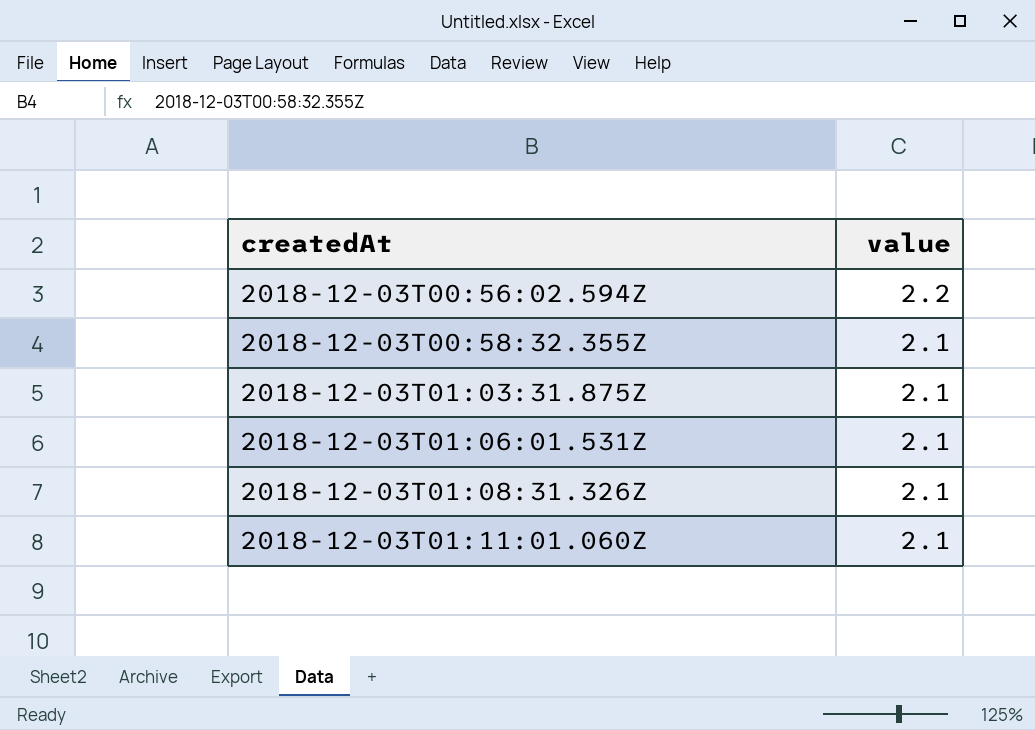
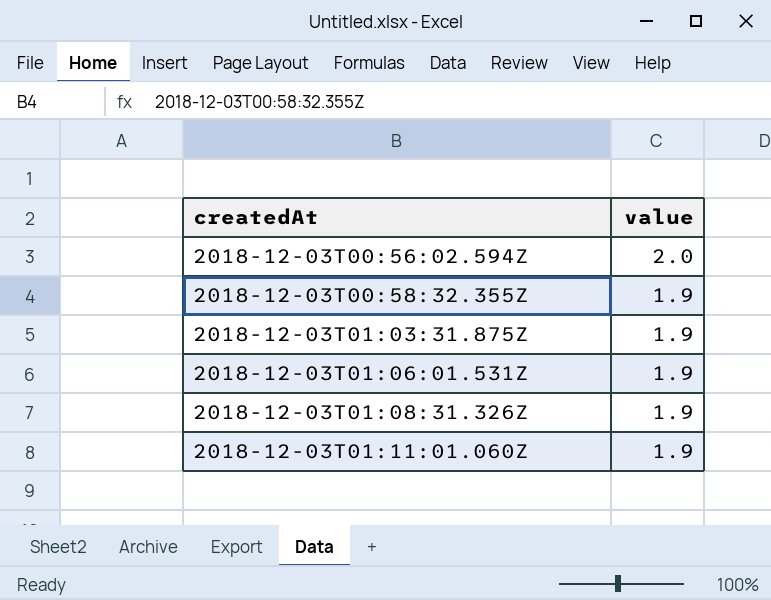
2018-12-03T00:56:02.594Z | value: 2.2 -> 2.0
2018-12-03T00:58:32.355Z | value: 2.1 -> 1.9
2018-12-03T01:03:31.875Z | value: 2.1 -> 1.9
2018-12-03T01:06:01.531Z | value: 2.1 -> 1.9
2018-12-03T01:08:31.326Z | value: 2.1 -> 1.9
2018-12-03T01:11:01.060Z | value: 2.1 -> 1.9

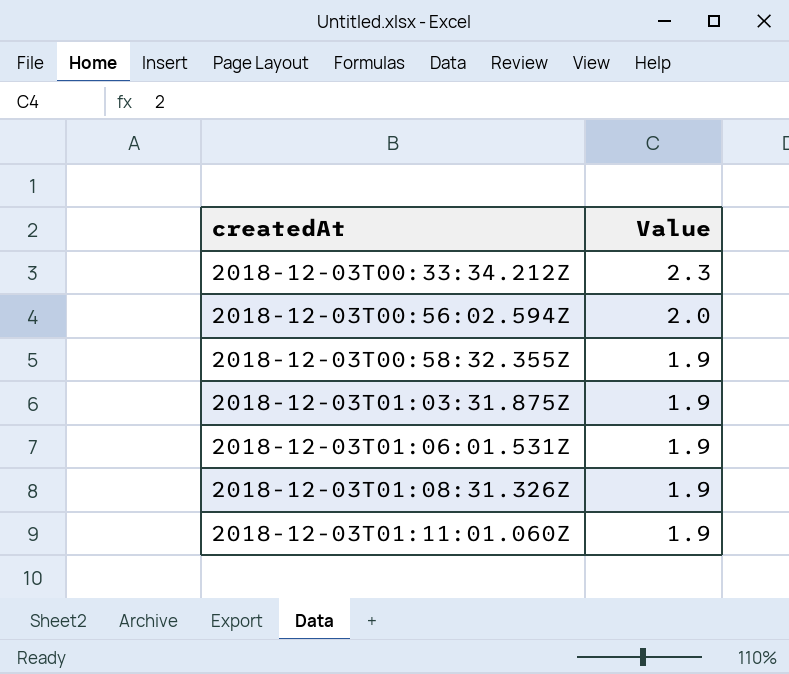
column name: value -> Value
row 2018-12-03T00:33:34.212Z: none -> 2.3

